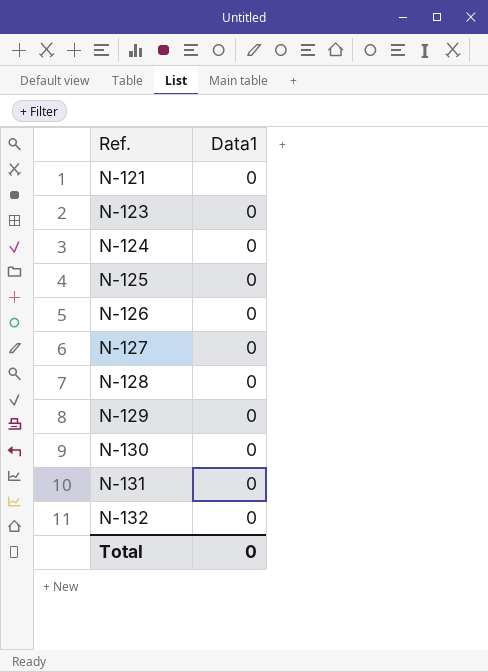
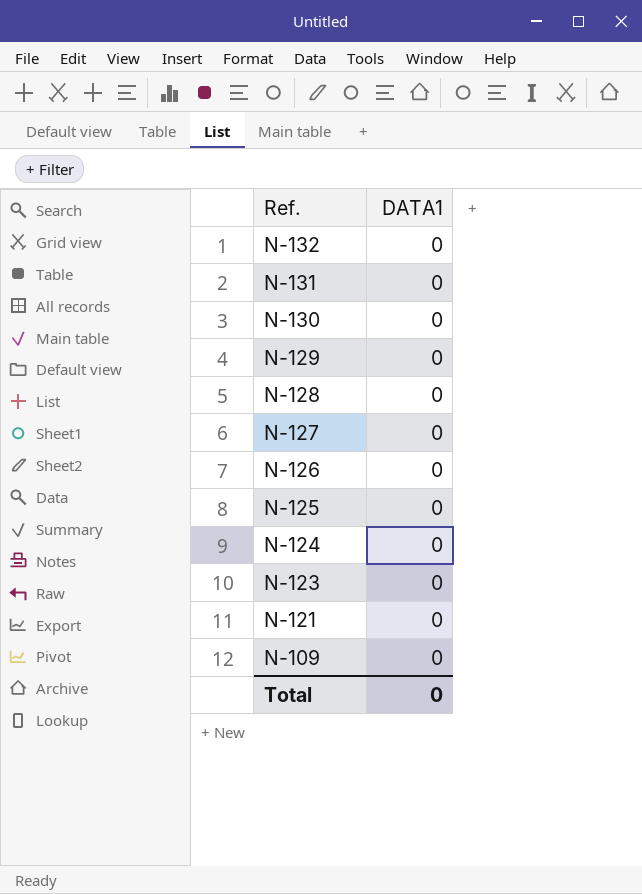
row order: Ref. ascending -> Ref. descending
column name: Data1 -> DATA1
row N-109: none -> 0

